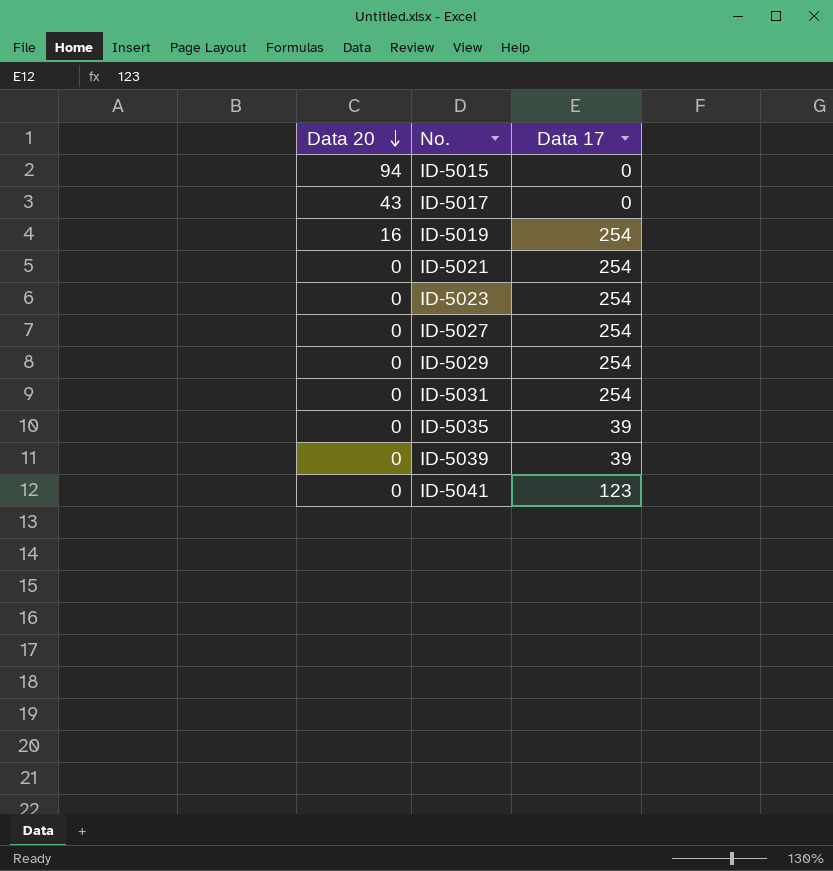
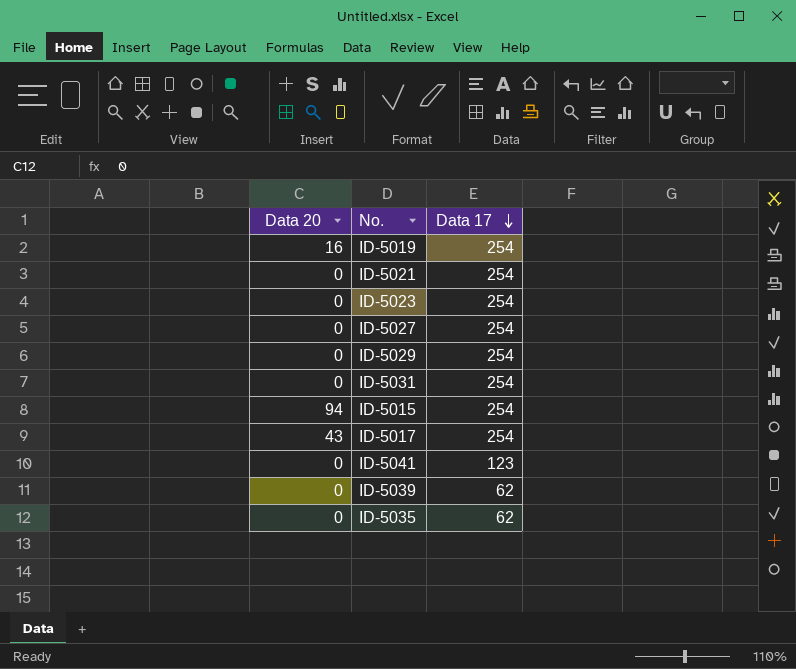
row order: Data 20 descending -> Data 17 descending
ID-5015 | Data 17: 0 -> 254
ID-5017 | Data 17: 0 -> 254
ID-5039 | Data 17: 39 -> 62
ID-5035 | Data 17: 39 -> 62

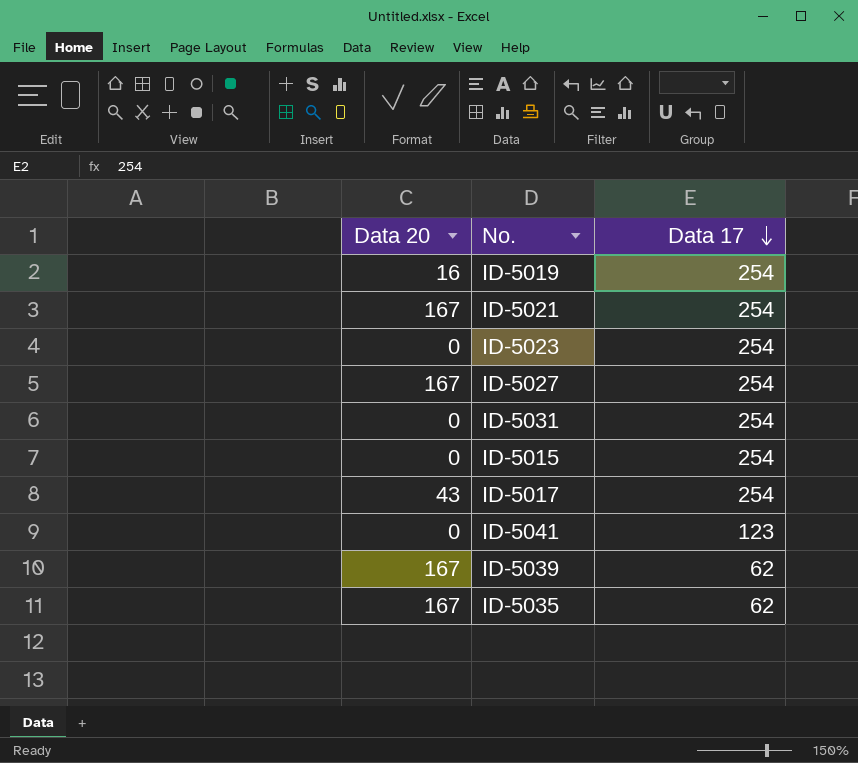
row ID-5029: 0 | 254 -> none
ID-5021 | Data 20: 0 -> 167
ID-5027 | Data 20: 0 -> 167
ID-5015 | Data 20: 94 -> 0
ID-5039 | Data 20: 0 -> 167
ID-5035 | Data 20: 0 -> 167

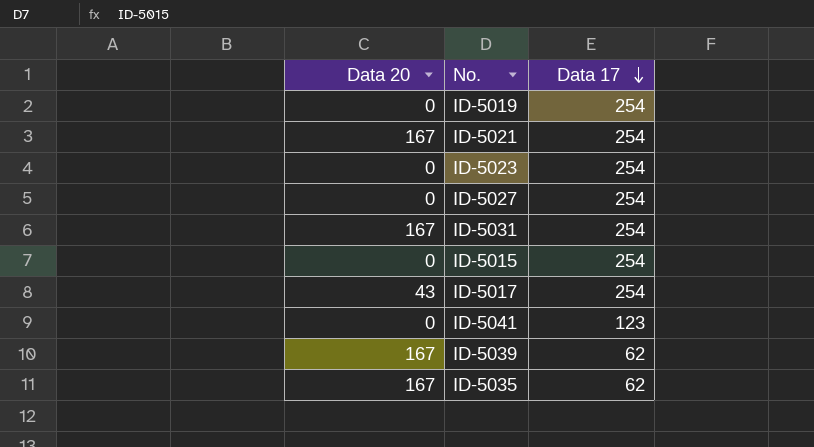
ID-5019 | Data 20: 16 -> 0
ID-5027 | Data 20: 167 -> 0
ID-5031 | Data 20: 0 -> 167

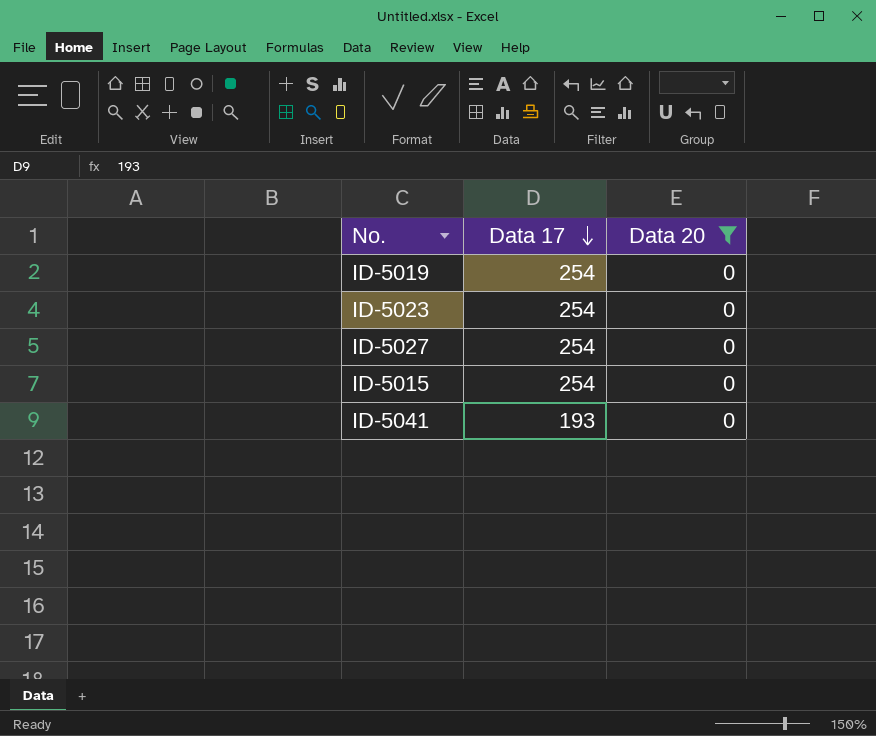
filter: none -> Data 20 = 0
column Data 20 | position: 1 -> 3
ID-5041 | Data 17: 123 -> 193

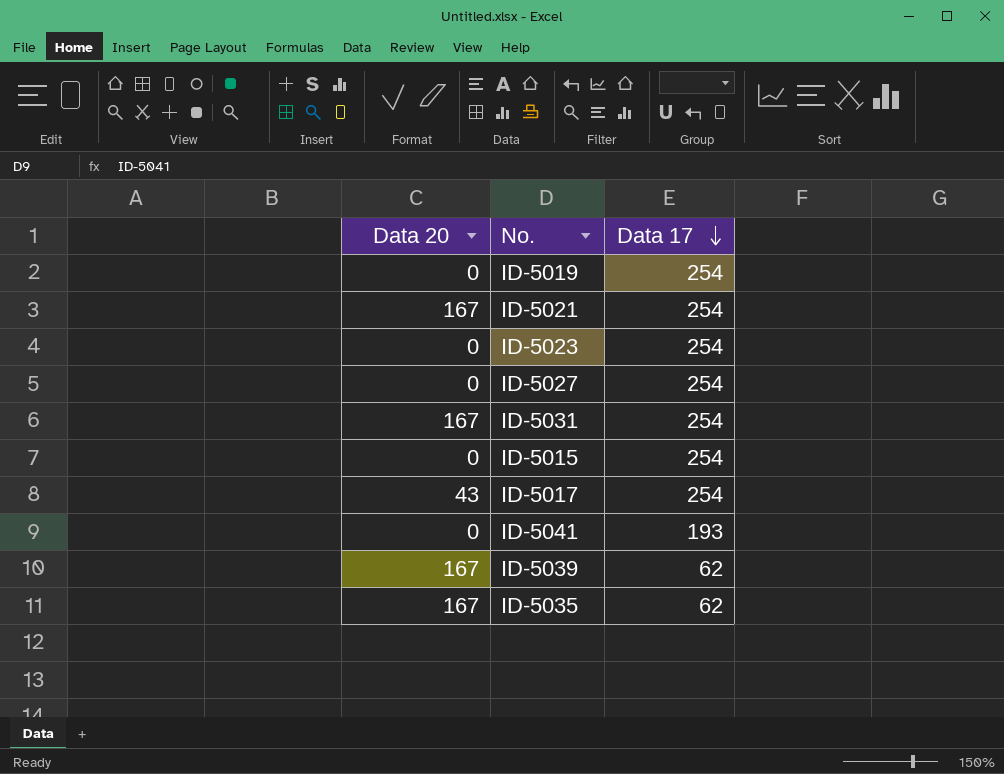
filter: Data 20 = 0 -> none
column Data 20 | position: 3 -> 1

